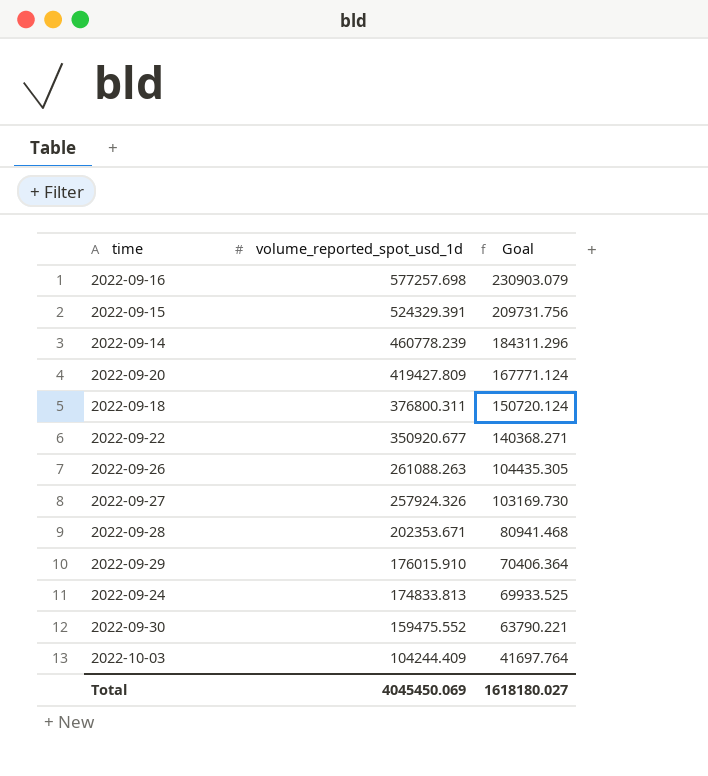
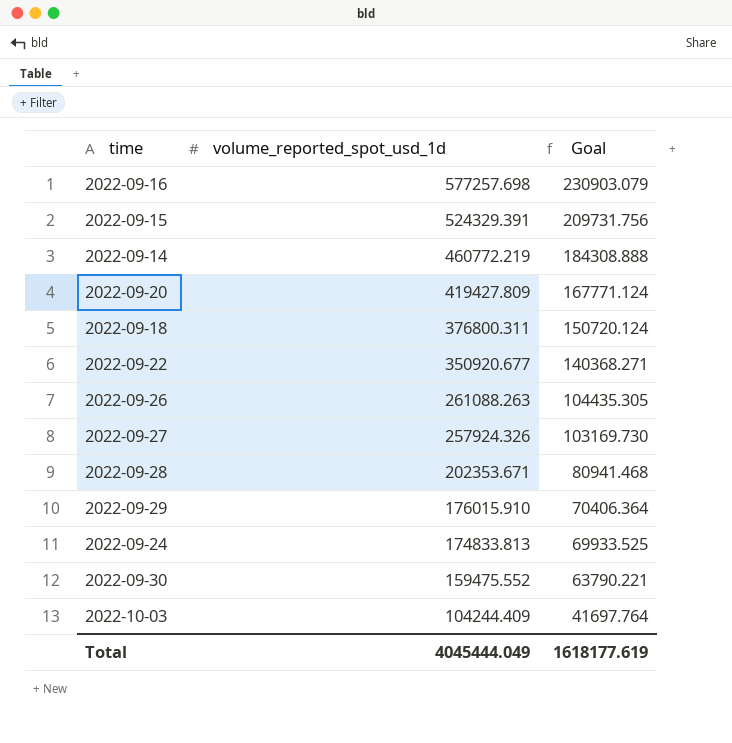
2022-09-14 | volume_reported_spot_usd_1d: 460778.239 -> 460772.219
2022-09-14 | Goal: 184311.296 -> 184308.888
Total | volume_reported_spot_usd_1d: 4045450.069 -> 4045444.049
Total | Goal: 1618180.027 -> 1618177.619

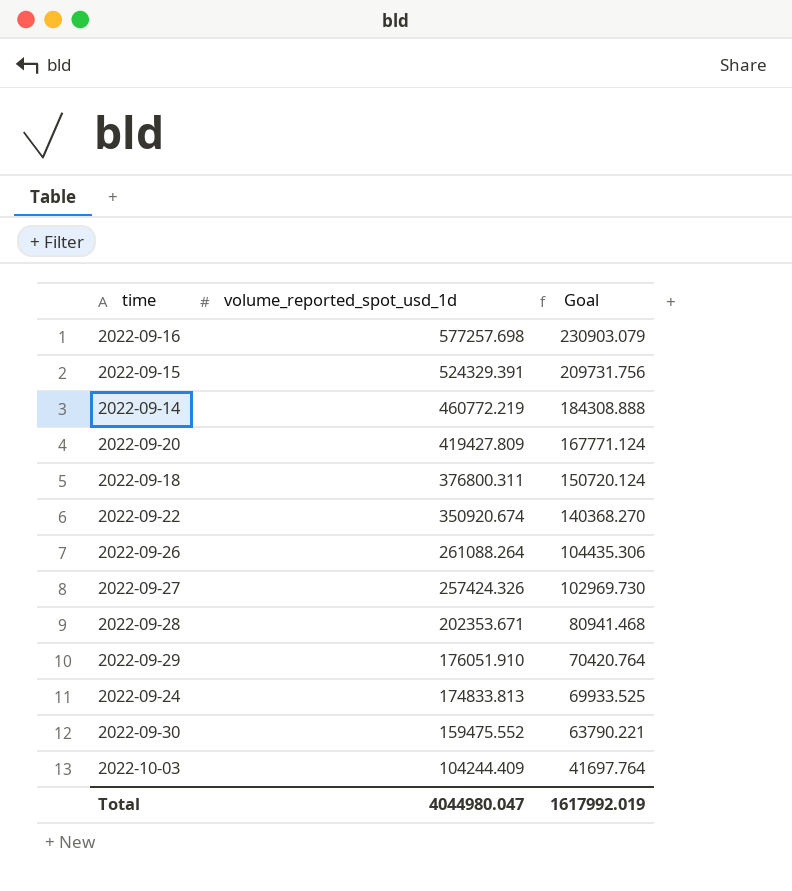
2022-09-22 | volume_reported_spot_usd_1d: 350920.677 -> 350920.674
2022-09-22 | Goal: 140368.271 -> 140368.270
2022-09-26 | volume_reported_spot_usd_1d: 261088.263 -> 261088.264
2022-09-26 | Goal: 104435.305 -> 104435.306
2022-09-27 | volume_reported_spot_usd_1d: 257924.326 -> 257424.326
2022-09-27 | Goal: 103169.730 -> 102969.730
2022-09-29 | volume_reported_spot_usd_1d: 176015.910 -> 176051.910
2022-09-29 | Goal: 70406.364 -> 70420.764
Total | volume_reported_spot_usd_1d: 4045444.049 -> 4044980.047
Total | Goal: 1618177.619 -> 1617992.019

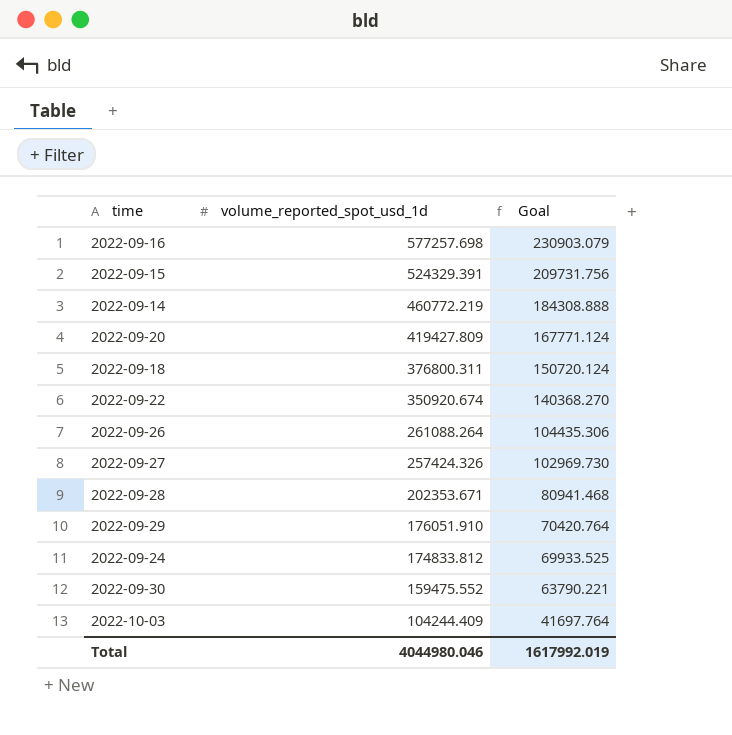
2022-09-24 | volume_reported_spot_usd_1d: 174833.813 -> 174833.812
Total | volume_reported_spot_usd_1d: 4044980.047 -> 4044980.046

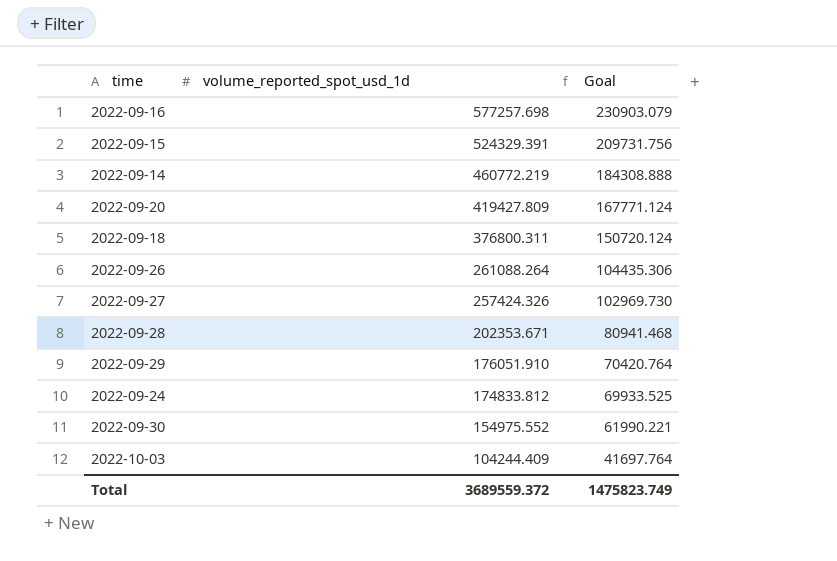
row 2022-09-22: 350920.674 | 140368.270 -> none
2022-09-30 | volume_reported_spot_usd_1d: 159475.552 -> 154975.552
2022-09-30 | Goal: 63790.221 -> 61990.221
Total | volume_reported_spot_usd_1d: 4044980.046 -> 3689559.372
Total | Goal: 1617992.019 -> 1475823.749

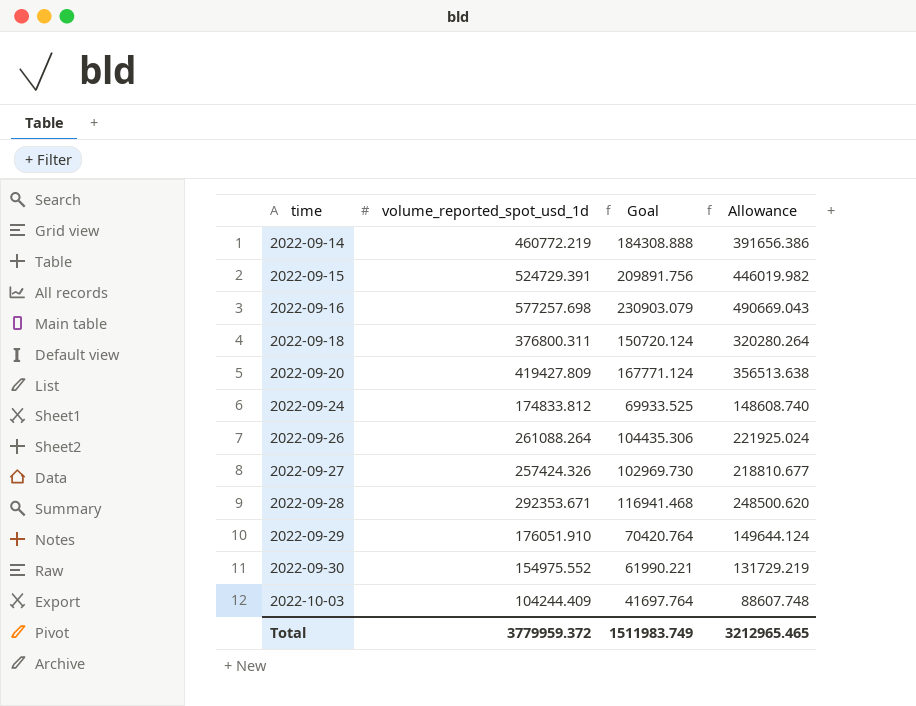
row order: volume_reported_spot_usd_1d descending -> time ascending
column Allowance | formula: none -> [volume_reported_spot_usd_1d] * 0.85
2022-09-15 | volume_reported_spot_usd_1d: 524329.391 -> 524729.391
2022-09-15 | Goal: 209731.756 -> 209891.756
2022-09-28 | volume_reported_spot_usd_1d: 202353.671 -> 292353.671
2022-09-28 | Goal: 80941.468 -> 116941.468
Total | volume_reported_spot_usd_1d: 3689559.372 -> 3779959.372
Total | Goal: 1475823.749 -> 1511983.749

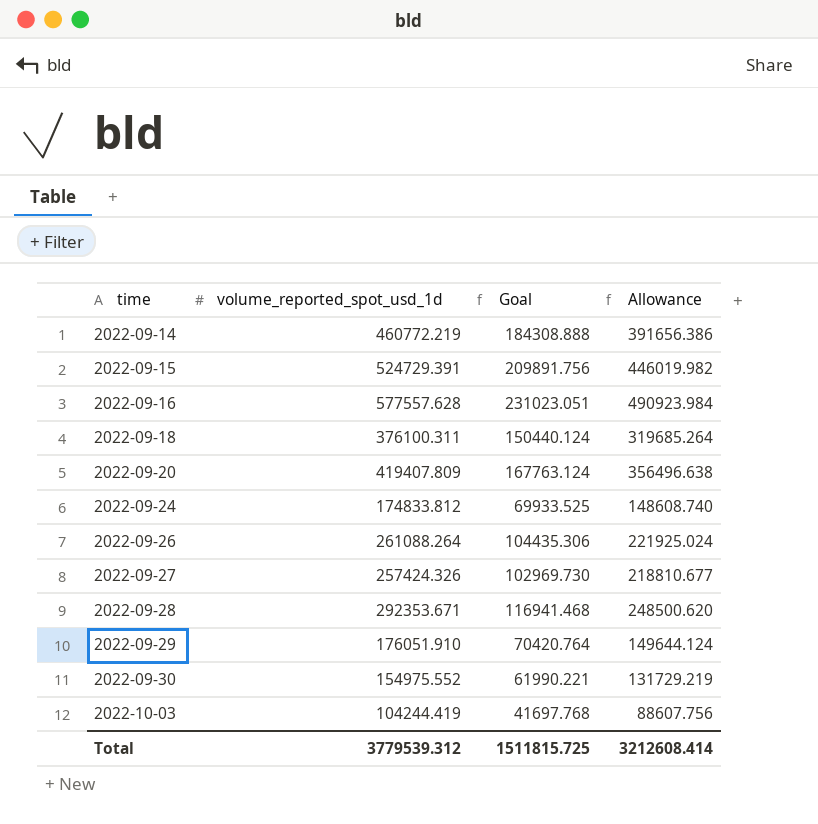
2022-09-16 | volume_reported_spot_usd_1d: 577257.698 -> 577557.628
2022-09-16 | Goal: 230903.079 -> 231023.051
2022-09-16 | Allowance: 490669.043 -> 490923.984
2022-09-18 | volume_reported_spot_usd_1d: 376800.311 -> 376100.311
2022-09-18 | Goal: 150720.124 -> 150440.124
2022-09-18 | Allowance: 320280.264 -> 319685.264
2022-09-20 | volume_reported_spot_usd_1d: 419427.809 -> 419407.809
2022-09-20 | Goal: 167771.124 -> 167763.124
2022-09-20 | Allowance: 356513.638 -> 356496.638
2022-10-03 | volume_reported_spot_usd_1d: 104244.409 -> 104244.419
2022-10-03 | Goal: 41697.764 -> 41697.768
2022-10-03 | Allowance: 88607.748 -> 88607.756
Total | volume_reported_spot_usd_1d: 3779959.372 -> 3779539.312
Total | Goal: 1511983.749 -> 1511815.725
Total | Allowance: 3212965.465 -> 3212608.414

